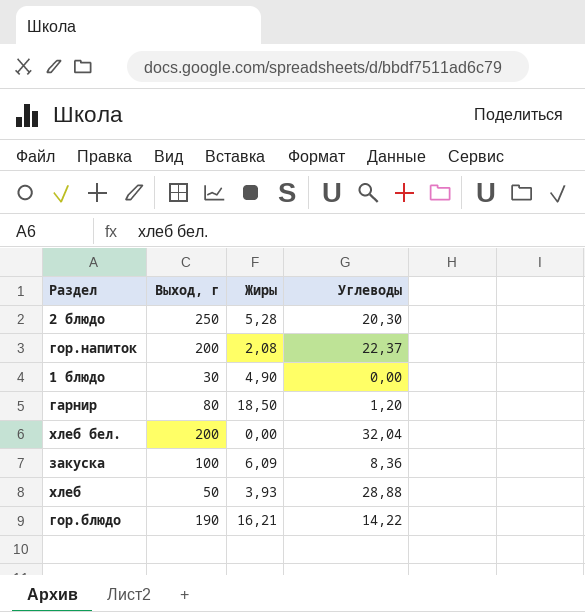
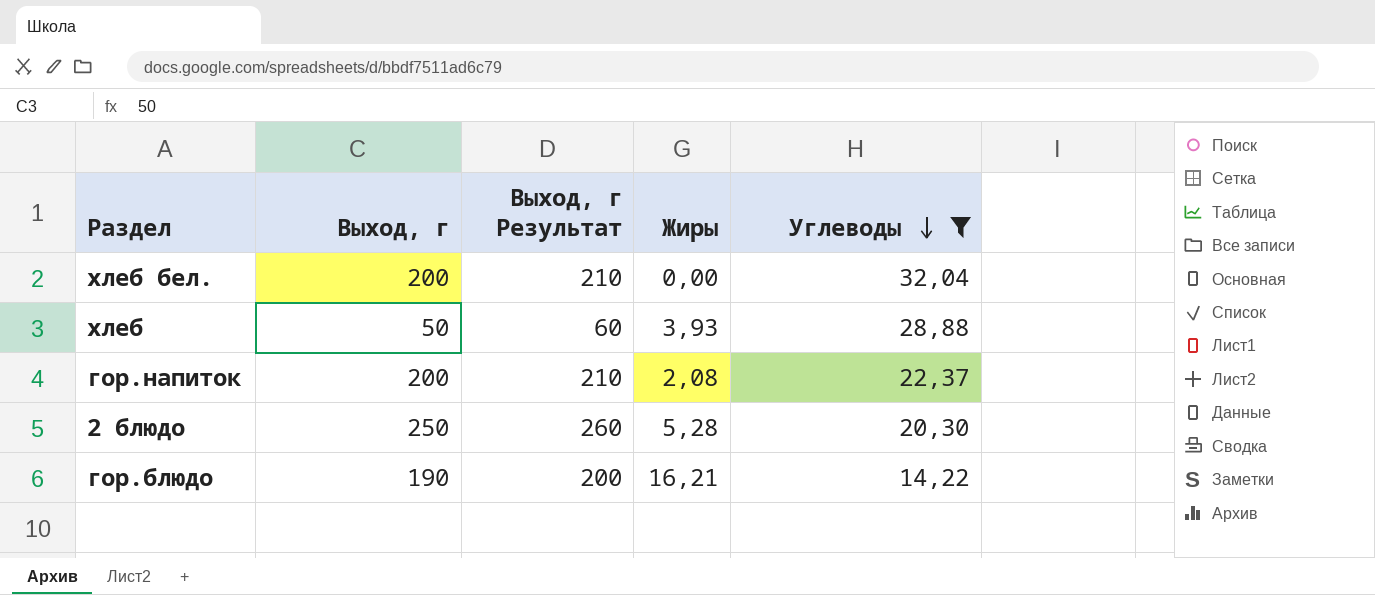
filter: none -> Углеводы >= 14,22
row order: none -> Углеводы descending
column Выход, г Результат | formula: none -> [Выход, г] + 10

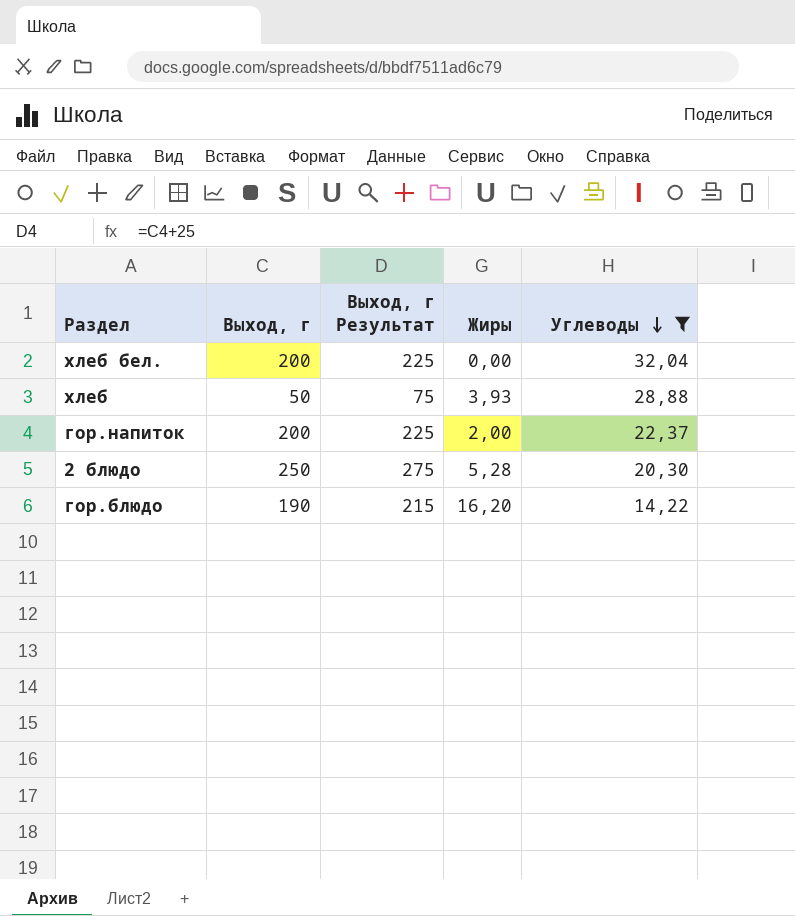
column Выход, г Результат | formula: [Выход, г] + 10 -> [Выход, г] + 25
гор.напиток | Жиры: 2,08 -> 2,00
гор.блюдо | Жиры: 16,21 -> 16,20

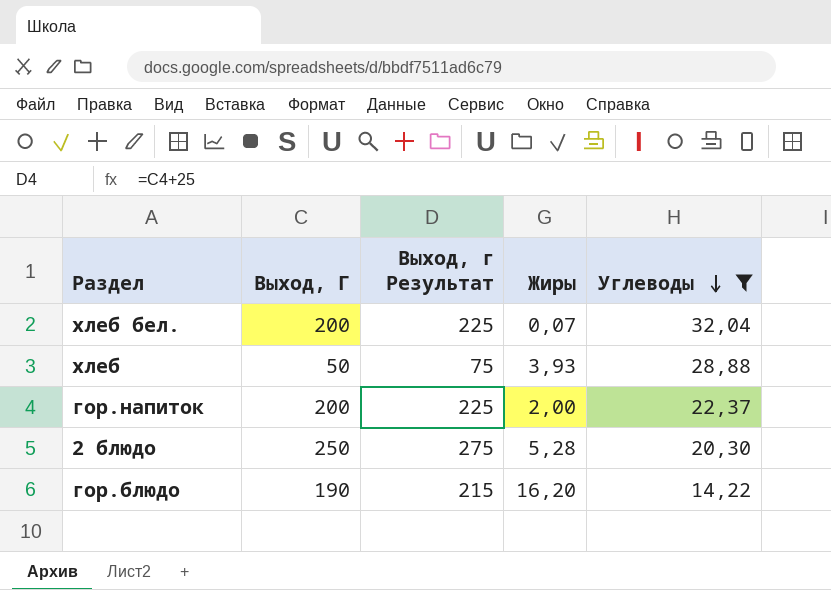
column name: Выход, г -> Выход, Г
хлеб бел. | Жиры: 0,00 -> 0,07

